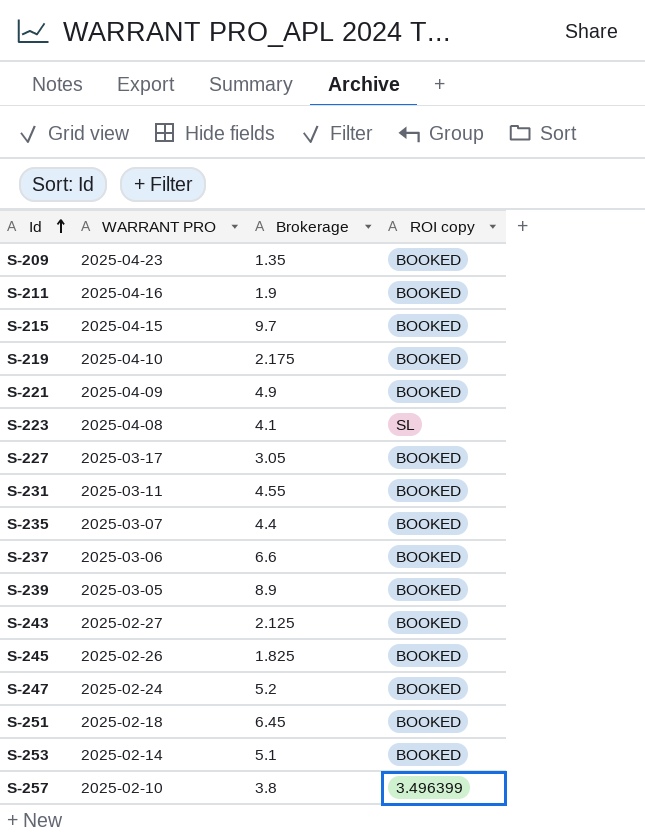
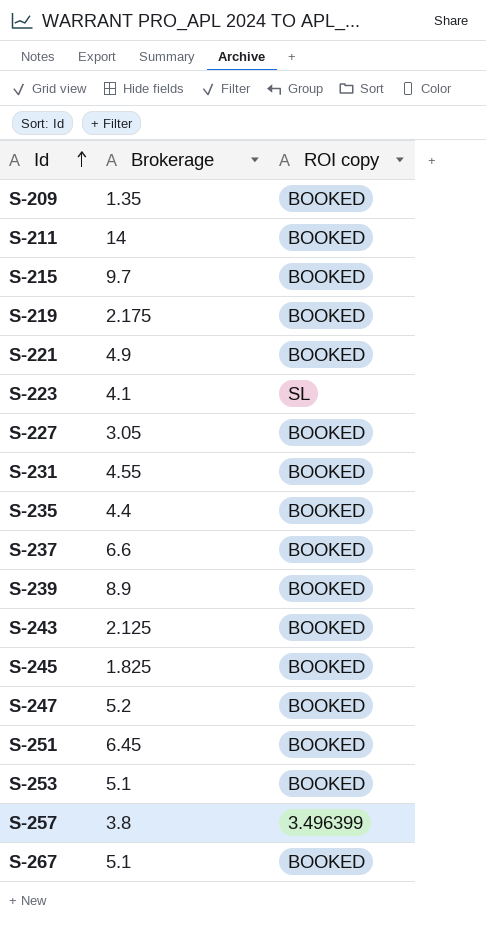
column WARRANT PRO | position: 2 -> none
S-211 | Brokerage: 1.9 -> 14
row S-267: none -> 5.1 | BOOKED

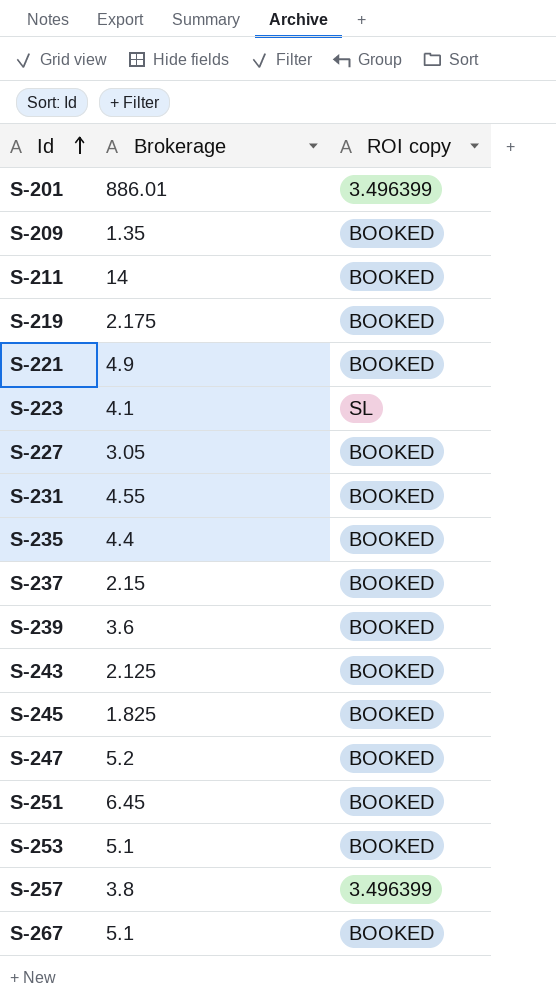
row S-215: 9.7 | BOOKED -> none
row S-201: none -> 886.01 | 3.496399
S-237 | Brokerage: 6.6 -> 2.15
S-239 | Brokerage: 8.9 -> 3.6

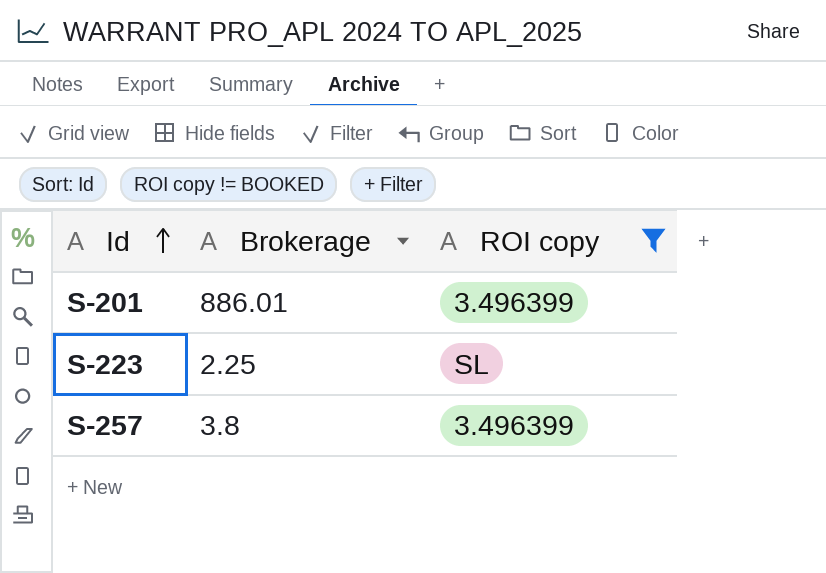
filter: none -> ROI copy != BOOKED
S-223 | Brokerage: 4.1 -> 2.25

